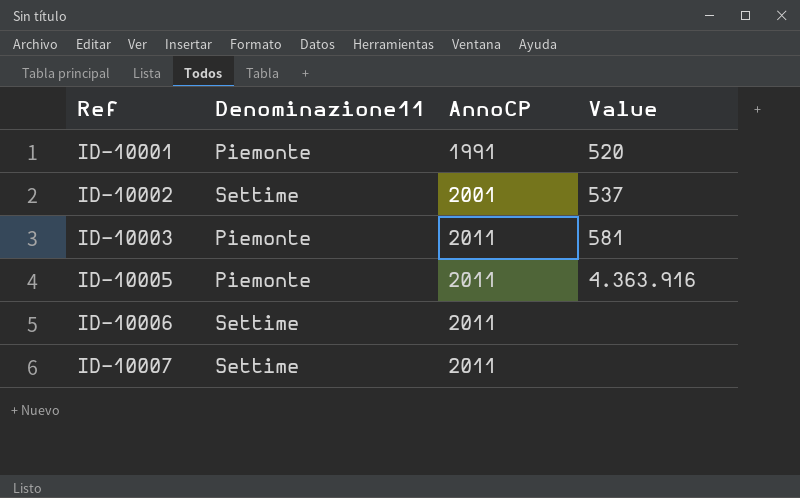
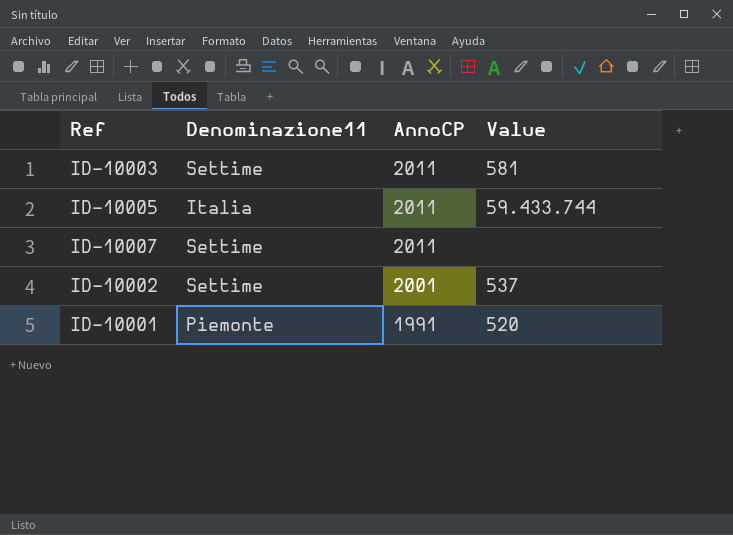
row order: Ref ascending -> AnnoCP descending
row ID-10006: Settime | 2011 | none -> none
ID-10003 | Denominazione11: Piemonte -> Settime
ID-10005 | Denominazione11: Piemonte -> Italia
ID-10005 | Value: 4.363.916 -> 59.433.744

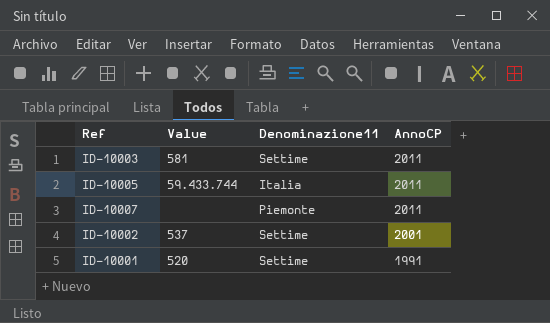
column Value | position: 4 -> 2
ID-10007 | Denominazione11: Settime -> Piemonte
ID-10001 | Denominazione11: Piemonte -> Settime

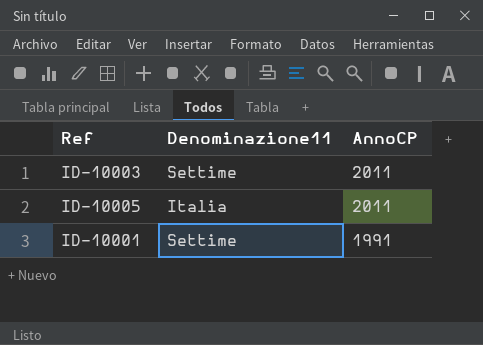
column Value | position: 2 -> none
row ID-10007: none | Piemonte | 2011 -> none
row ID-10002: 537 | Settime | 2001 -> none

